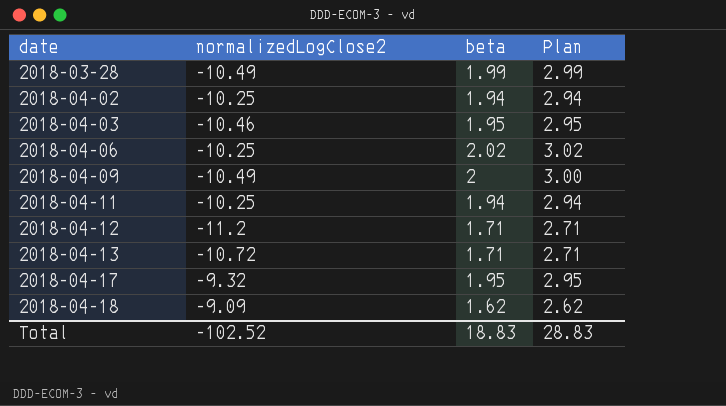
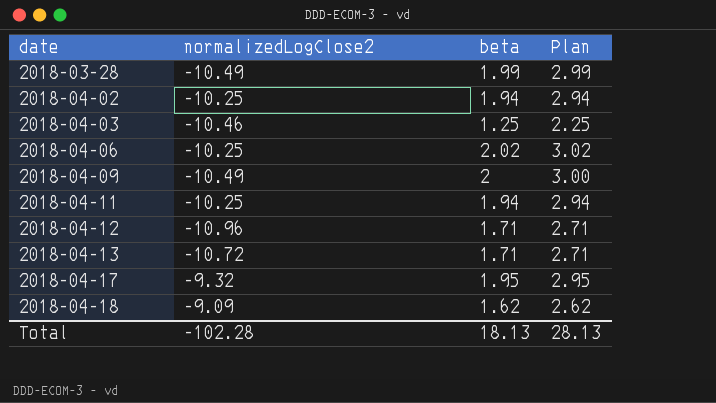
2018-04-03 | beta: 1.95 -> 1.25
2018-04-03 | Plan: 2.95 -> 2.25
2018-04-12 | normalizedLogClose2: -11.2 -> -10.96
Total | normalizedLogClose2: -102.52 -> -102.28
Total | beta: 18.83 -> 18.13
Total | Plan: 28.83 -> 28.13

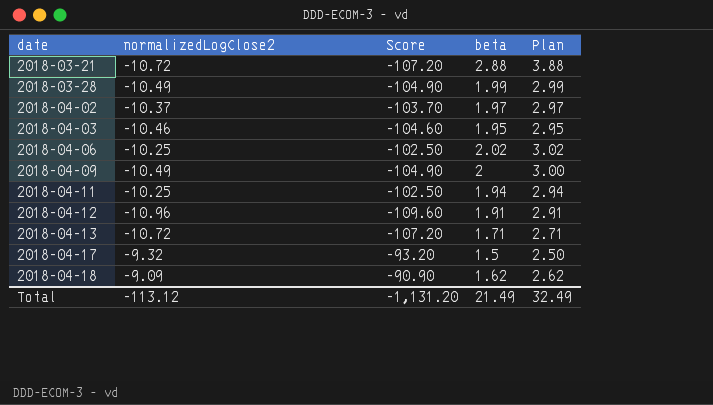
column Score | formula: none -> [normalizedLogClose2] * 10
row 2018-03-21: none -> -10.72 | -107.20 | 2.88 | 3.88
2018-04-02 | normalizedLogClose2: -10.25 -> -10.37
2018-04-02 | beta: 1.94 -> 1.97
2018-04-02 | Plan: 2.94 -> 2.97
2018-04-03 | beta: 1.25 -> 1.95
2018-04-03 | Plan: 2.25 -> 2.95
2018-04-12 | beta: 1.71 -> 1.91
2018-04-12 | Plan: 2.71 -> 2.91
2018-04-17 | beta: 1.95 -> 1.5
2018-04-17 | Plan: 2.95 -> 2.50
Total | normalizedLogClose2: -102.28 -> -113.12
Total | beta: 18.13 -> 21.49
Total | Plan: 28.13 -> 32.49

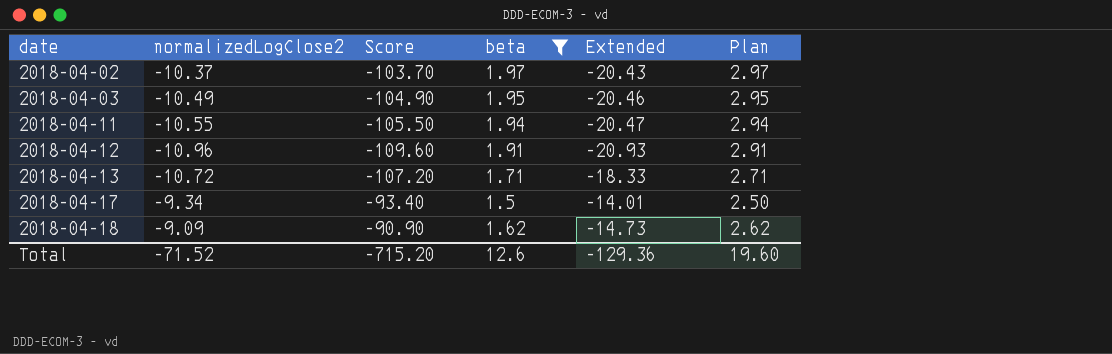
filter: none -> beta <= 1.97
column Extended | formula: none -> [normalizedLogClose2] * [beta]
2018-04-03 | normalizedLogClose2: -10.46 -> -10.49
2018-04-03 | Score: -104.60 -> -104.90
2018-04-11 | normalizedLogClose2: -10.25 -> -10.55
2018-04-11 | Score: -102.50 -> -105.50
2018-04-17 | normalizedLogClose2: -9.32 -> -9.34
2018-04-17 | Score: -93.20 -> -93.40
Total | normalizedLogClose2: -113.12 -> -71.52
Total | Score: -1,131.20 -> -715.20
Total | beta: 21.49 -> 12.6
Total | Plan: 32.49 -> 19.60

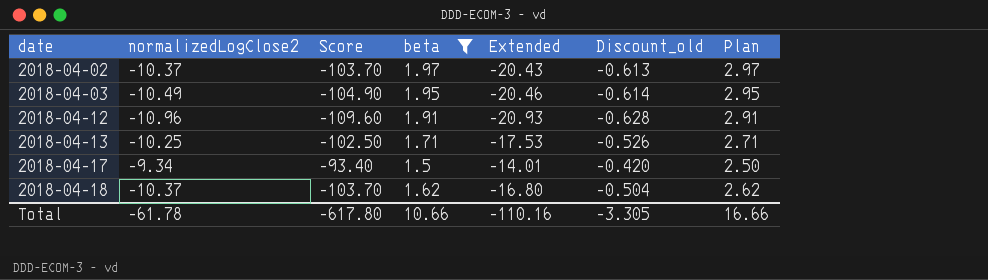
column Discount_old | formula: none -> [Extended] * 0.03
row 2018-04-11: -10.55 | -105.50 | 1.94 | -20.47 | 2.94 -> none
2018-04-13 | normalizedLogClose2: -10.72 -> -10.25
2018-04-13 | Score: -107.20 -> -102.50
2018-04-13 | Extended: -18.33 -> -17.53
2018-04-18 | normalizedLogClose2: -9.09 -> -10.37
2018-04-18 | Score: -90.90 -> -103.70
2018-04-18 | Extended: -14.73 -> -16.80
Total | normalizedLogClose2: -71.52 -> -61.78
Total | Score: -715.20 -> -617.80
Total | beta: 12.6 -> 10.66
Total | Extended: -129.36 -> -110.16
Total | Plan: 19.60 -> 16.66

